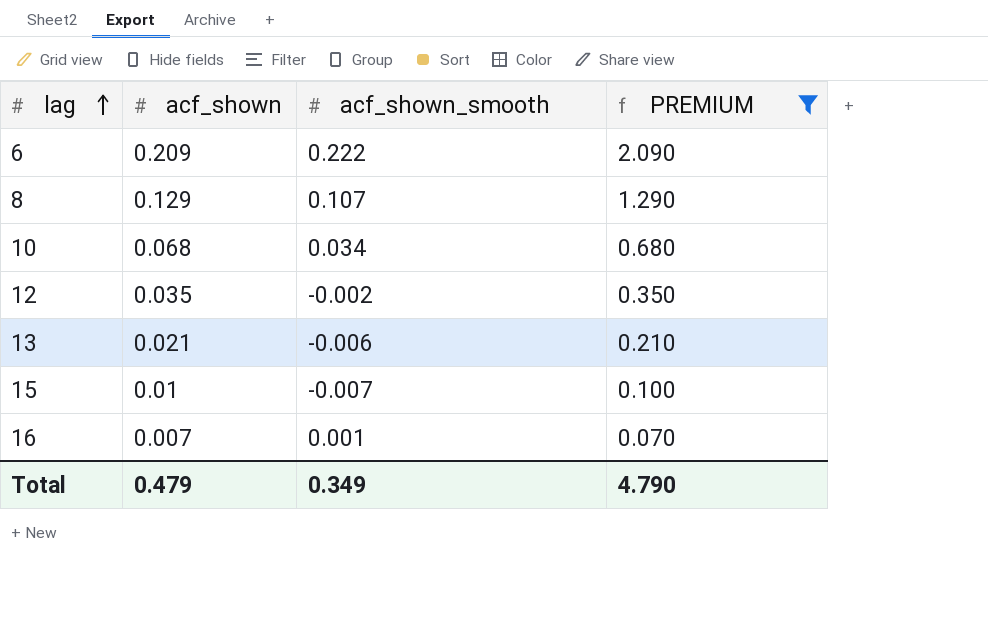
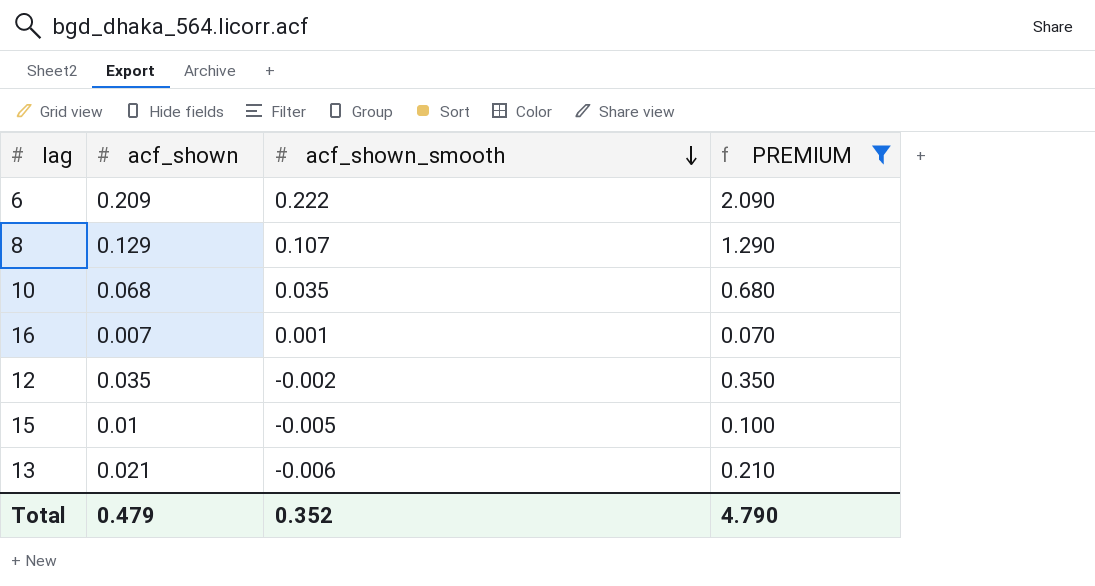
row order: lag ascending -> acf_shown_smooth descending
10 | acf_shown_smooth: 0.034 -> 0.035
15 | acf_shown_smooth: -0.007 -> -0.005
Total | acf_shown_smooth: 0.349 -> 0.352

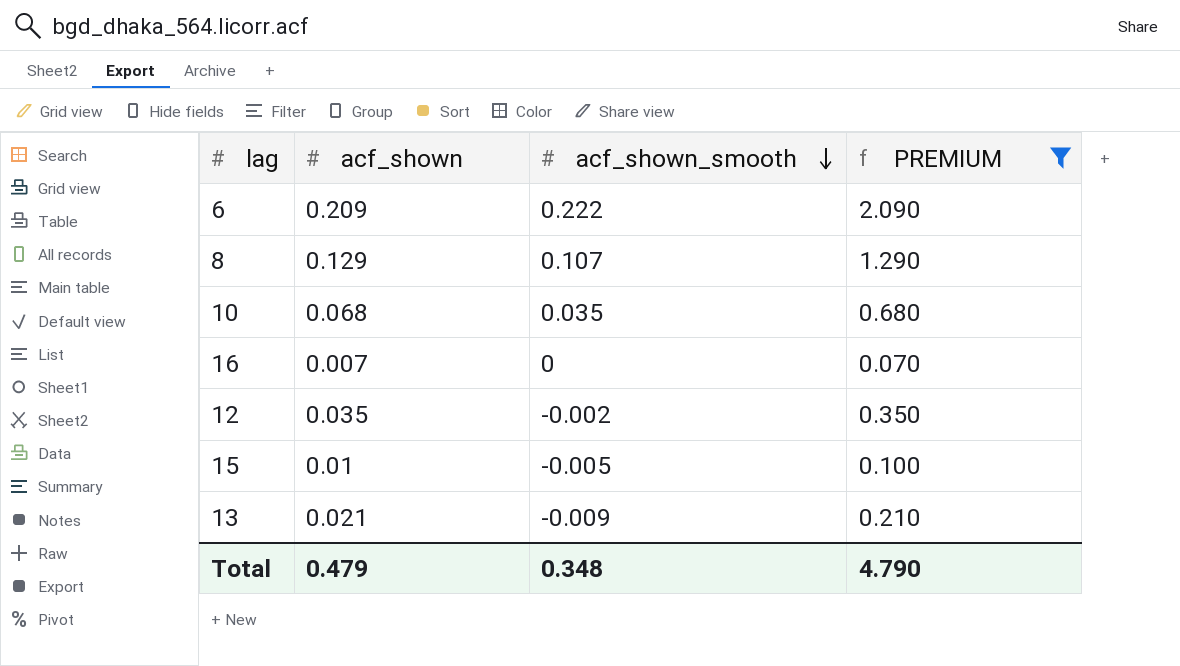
16 | acf_shown_smooth: 0.001 -> 0
13 | acf_shown_smooth: -0.006 -> -0.009
Total | acf_shown_smooth: 0.352 -> 0.348

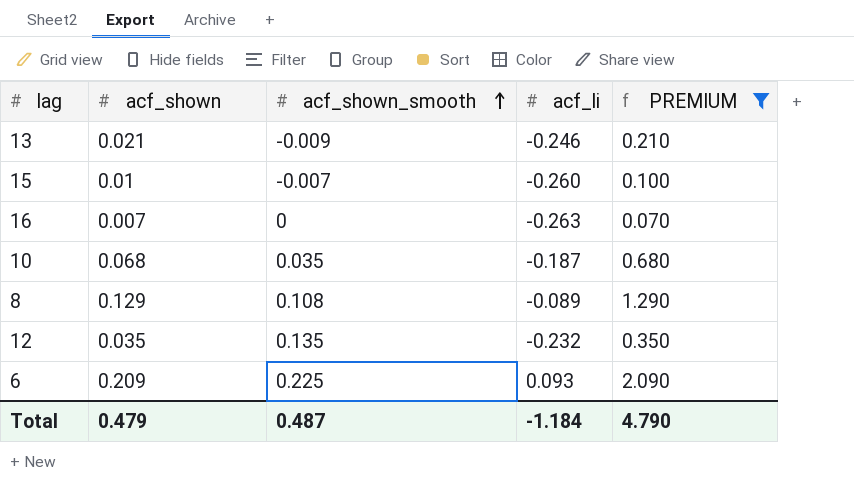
row order: acf_shown_smooth descending -> acf_shown_smooth ascending
column acf_li | position: none -> 4
15 | acf_shown_smooth: -0.005 -> -0.007
8 | acf_shown_smooth: 0.107 -> 0.108
12 | acf_shown_smooth: -0.002 -> 0.135
6 | acf_shown_smooth: 0.222 -> 0.225
Total | acf_shown_smooth: 0.348 -> 0.487

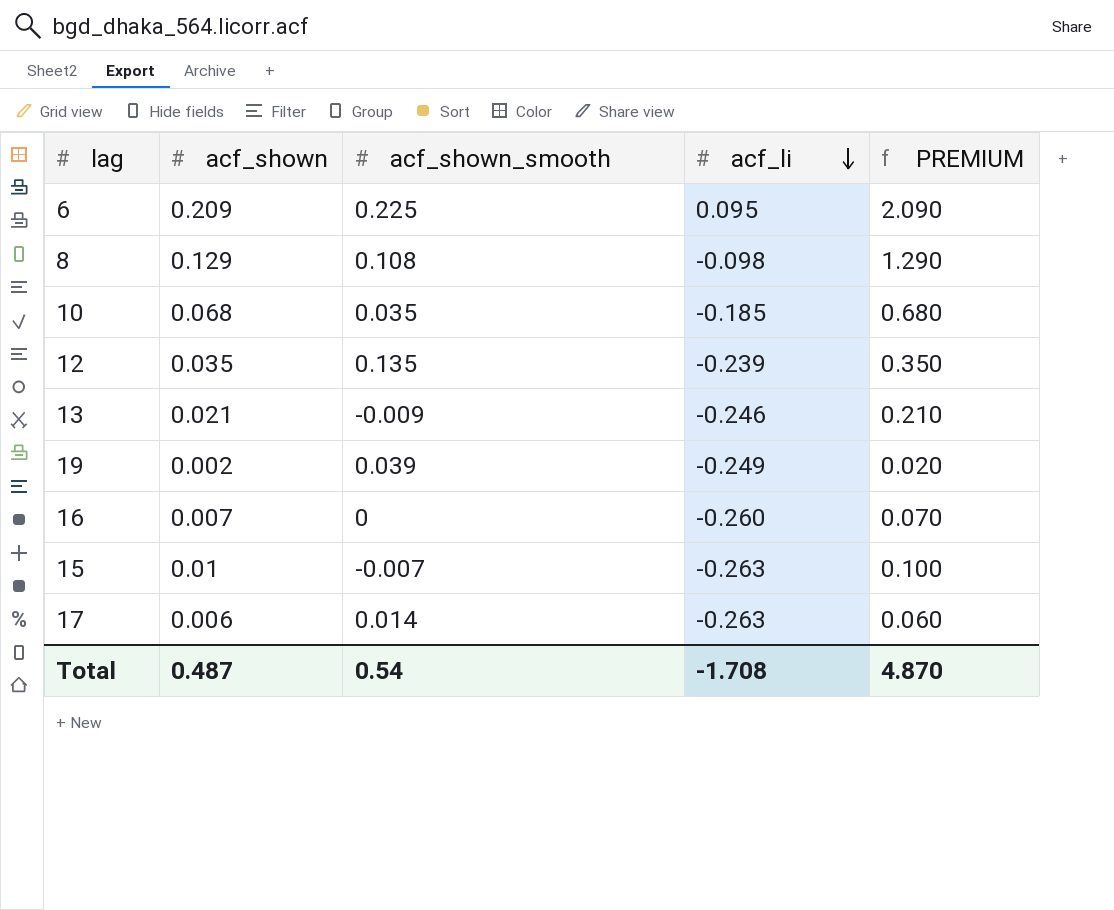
filter: PREMIUM >= 0.070 -> none
row order: acf_shown_smooth ascending -> acf_li descending
6 | acf_li: 0.093 -> 0.095
8 | acf_li: -0.089 -> -0.098
10 | acf_li: -0.187 -> -0.185
12 | acf_li: -0.232 -> -0.239
16 | acf_li: -0.263 -> -0.260
15 | acf_li: -0.260 -> -0.263
Total | acf_shown: 0.479 -> 0.487
Total | acf_shown_smooth: 0.487 -> 0.54
Total | acf_li: -1.184 -> -1.708
Total | PREMIUM: 4.790 -> 4.870

